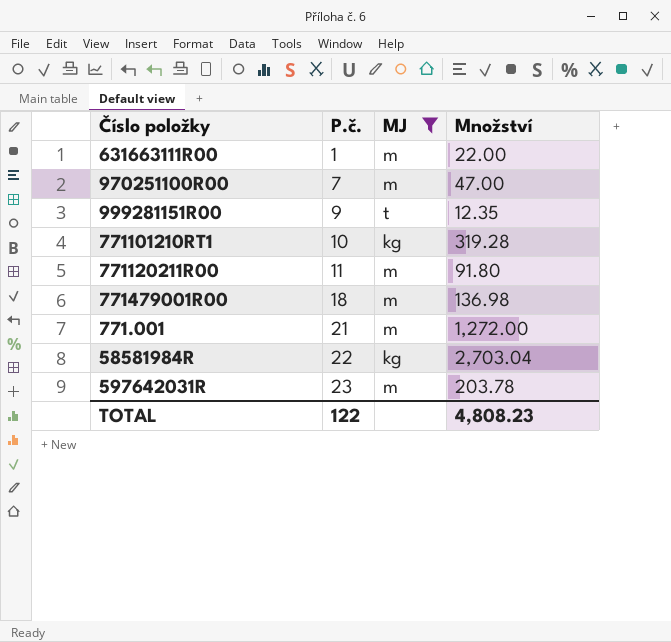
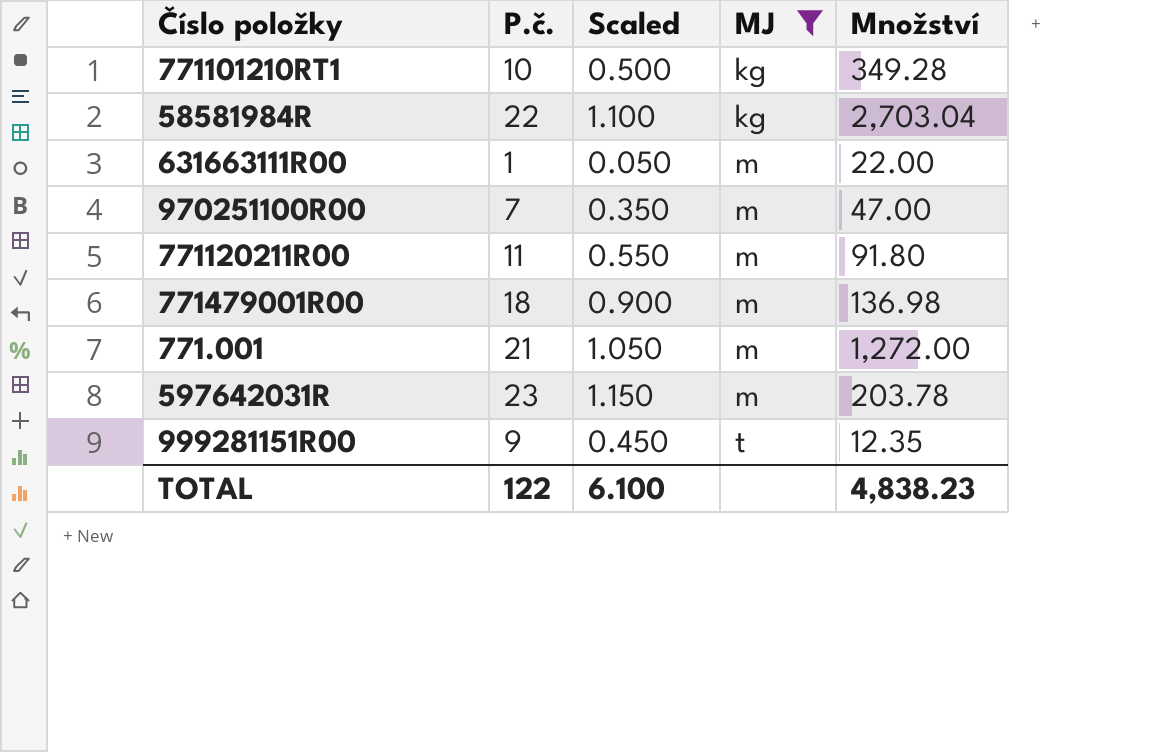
row order: P.č. ascending -> MJ ascending
column Scaled | formula: none -> [P.č.] * 0.05
771101210RT1 | Množství: 319.28 -> 349.28
TOTAL | Množství: 4,808.23 -> 4,838.23

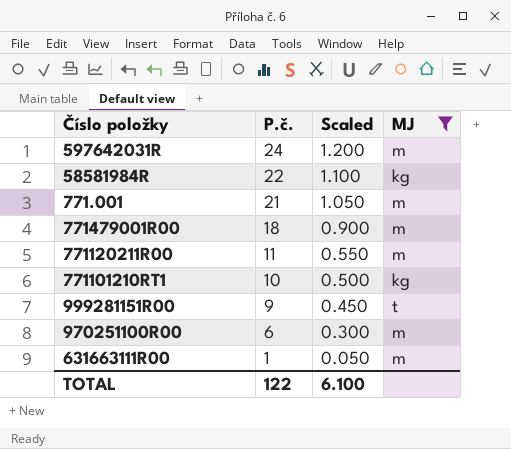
row order: MJ ascending -> P.č. descending
column Množství | position: 5 -> none
597642031R | P.č.: 23 -> 24
597642031R | Scaled: 1.150 -> 1.200
970251100R00 | P.č.: 7 -> 6
970251100R00 | Scaled: 0.350 -> 0.300

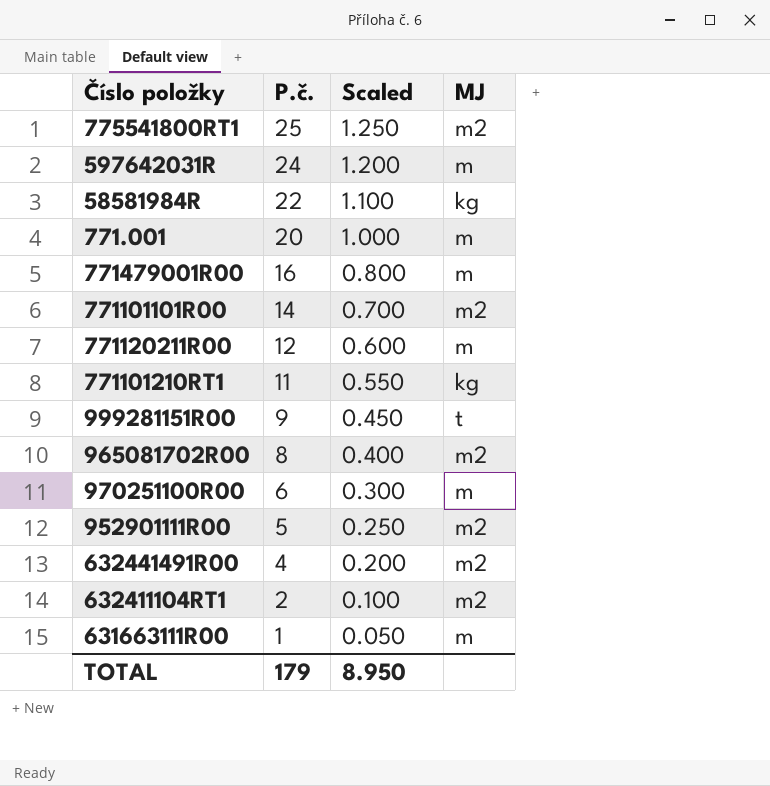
filter: MJ != m2 -> none
771.001 | P.č.: 21 -> 20
771.001 | Scaled: 1.050 -> 1.000
771479001R00 | P.č.: 18 -> 16
771479001R00 | Scaled: 0.900 -> 0.800
771120211R00 | P.č.: 11 -> 12
771120211R00 | Scaled: 0.550 -> 0.600
771101210RT1 | P.č.: 10 -> 11
771101210RT1 | Scaled: 0.500 -> 0.550
TOTAL | P.č.: 122 -> 179
TOTAL | Scaled: 6.100 -> 8.950

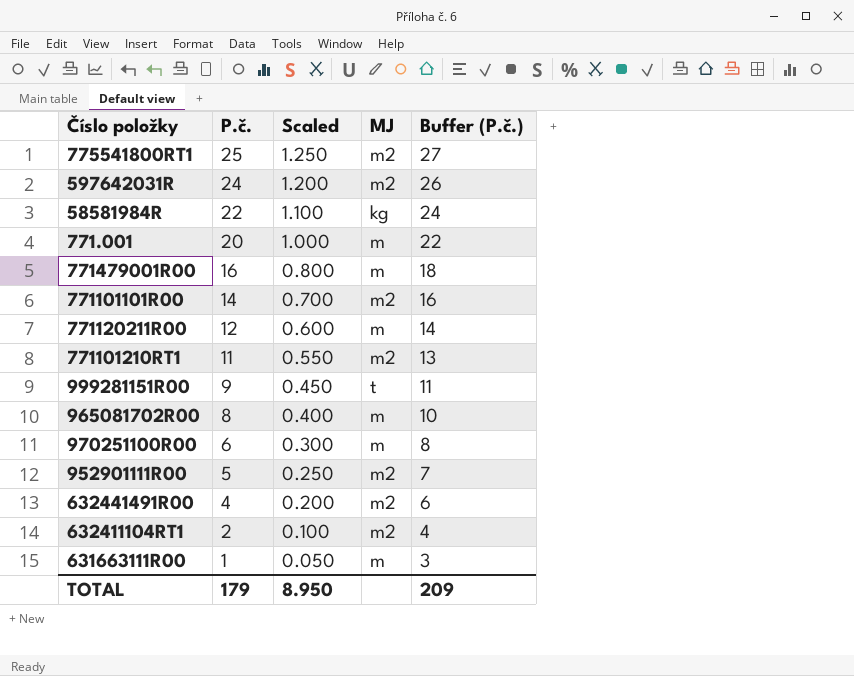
column Buffer (P.č.) | formula: none -> [P.č.] + 2
597642031R | MJ: m -> m2
771101210RT1 | MJ: kg -> m2
965081702R00 | MJ: m2 -> m

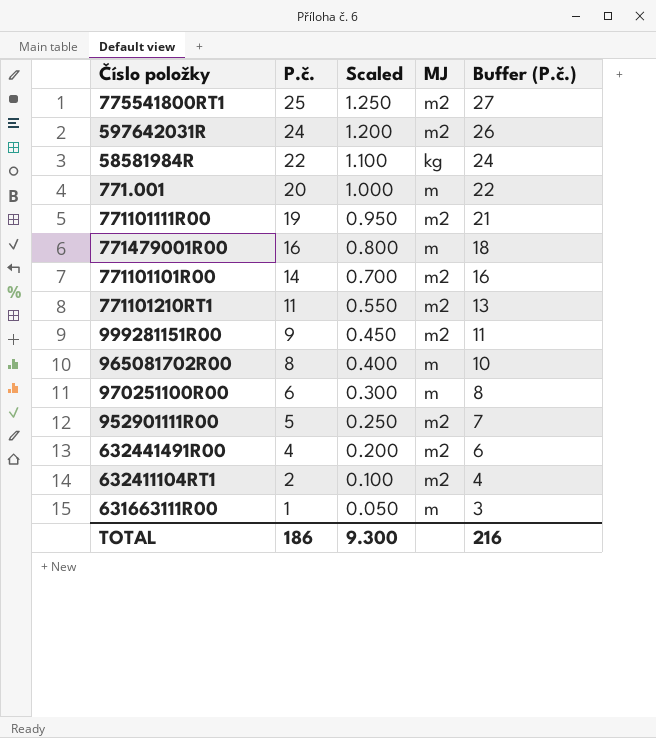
row 771120211R00: 12 | 0.600 | m | 14 -> none
row 771101111R00: none -> 19 | 0.950 | m2 | 21
999281151R00 | MJ: t -> m2
TOTAL | P.č.: 179 -> 186
TOTAL | Scaled: 8.950 -> 9.300
TOTAL | Buffer (P.č.): 209 -> 216

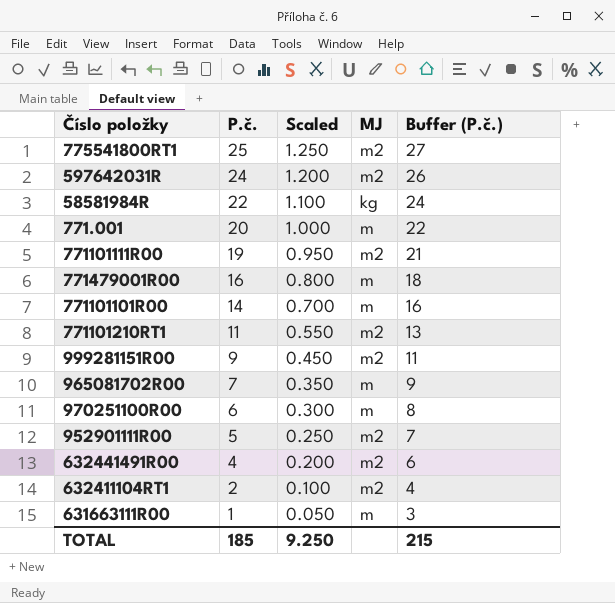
771101101R00 | MJ: m2 -> m
965081702R00 | P.č.: 8 -> 7
965081702R00 | Scaled: 0.400 -> 0.350
965081702R00 | Buffer (P.č.): 10 -> 9
TOTAL | P.č.: 186 -> 185
TOTAL | Scaled: 9.300 -> 9.250
TOTAL | Buffer (P.č.): 216 -> 215

